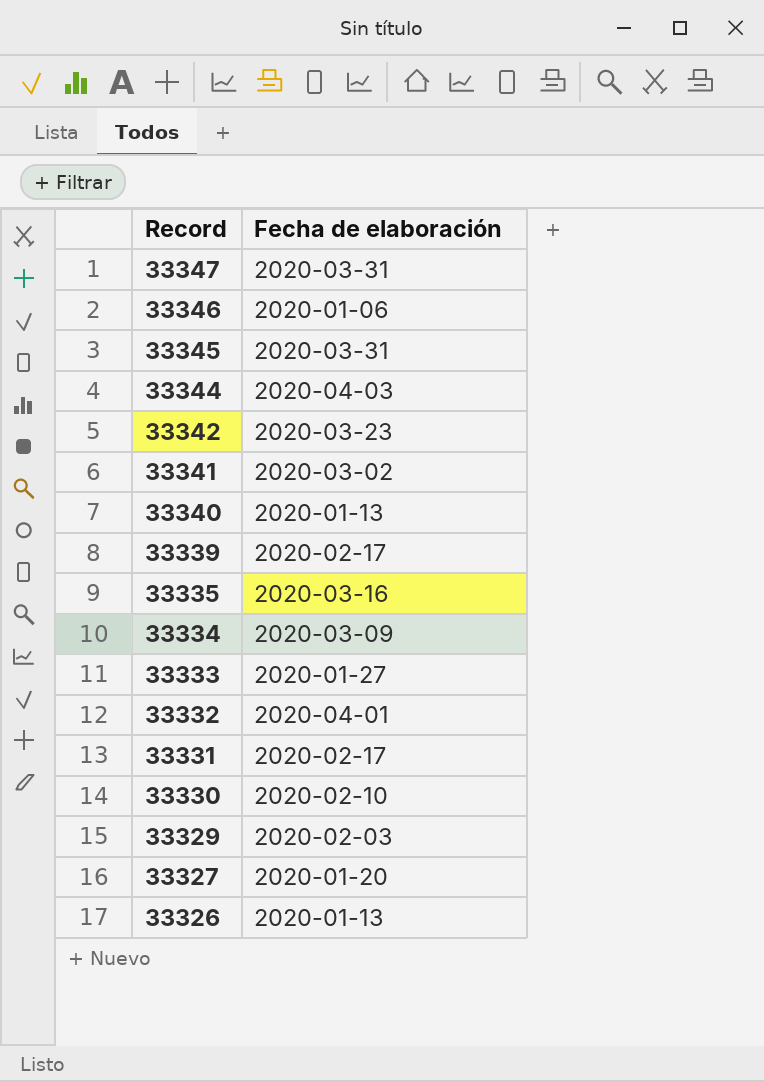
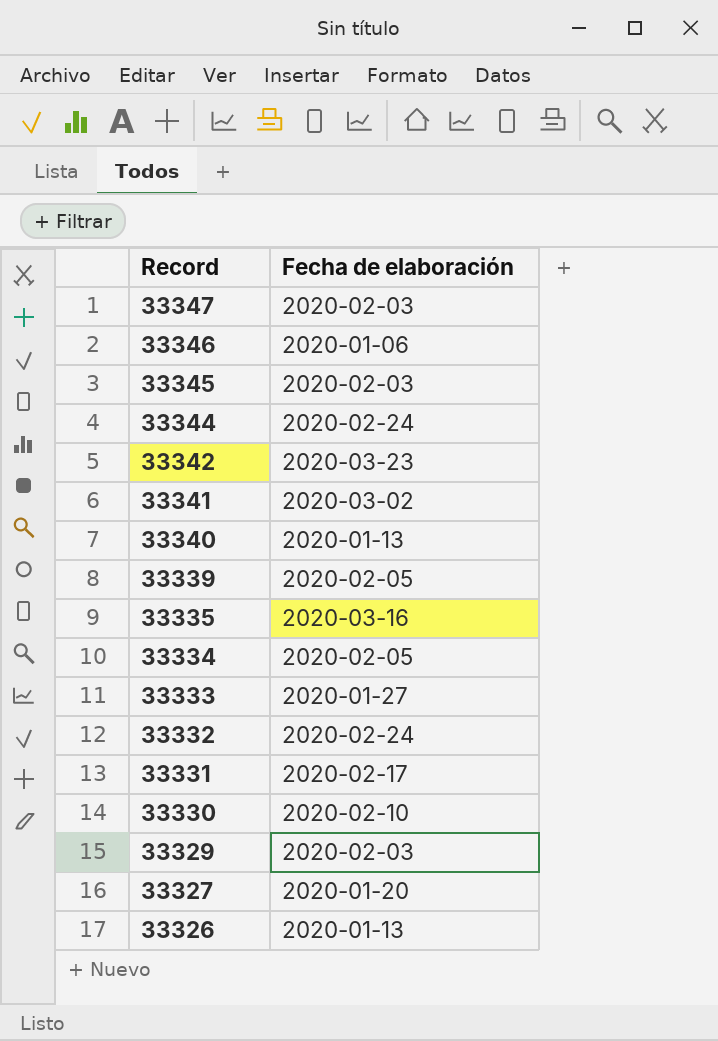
33347 | Fecha de elaboración: 2020-03-31 -> 2020-02-03
33345 | Fecha de elaboración: 2020-03-31 -> 2020-02-03
33344 | Fecha de elaboración: 2020-04-03 -> 2020-02-24
33339 | Fecha de elaboración: 2020-02-17 -> 2020-02-05
33334 | Fecha de elaboración: 2020-03-09 -> 2020-02-05
33332 | Fecha de elaboración: 2020-04-01 -> 2020-02-24

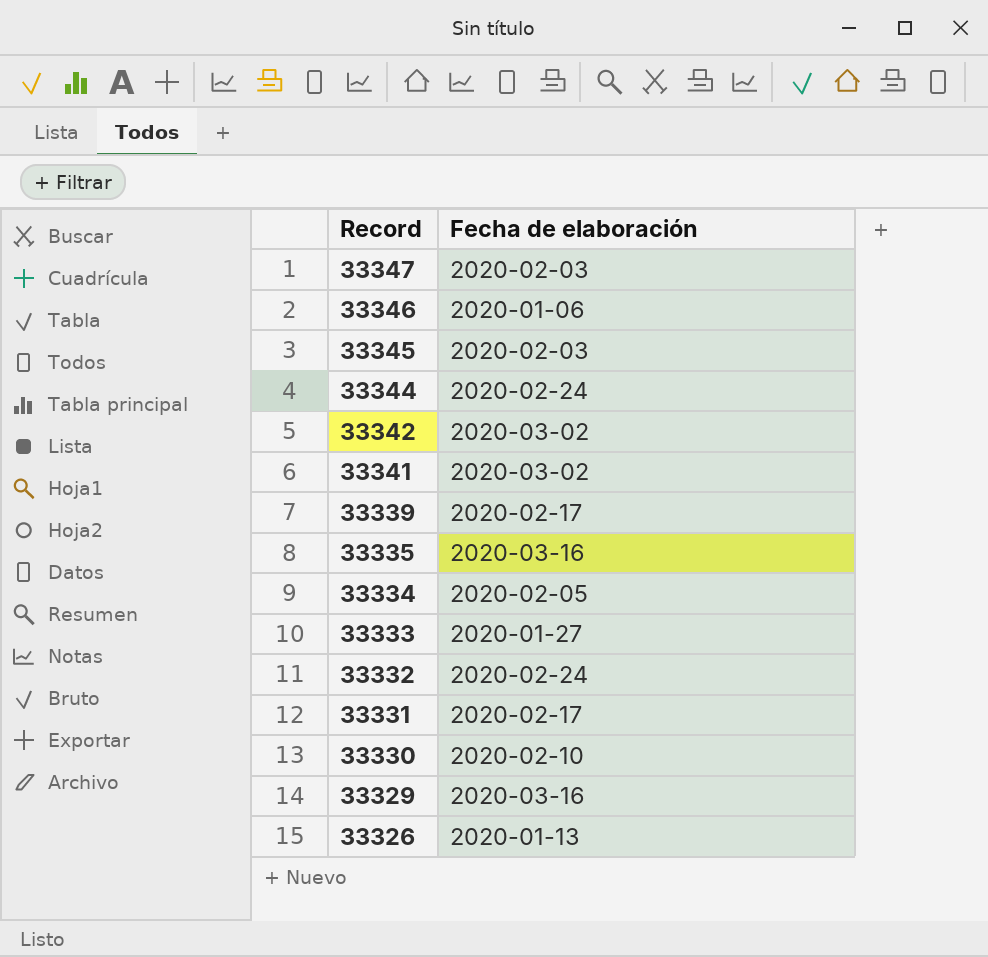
row 33340: 2020-01-13 -> none
row 33327: 2020-01-20 -> none
33342 | Fecha de elaboración: 2020-03-23 -> 2020-03-02
33339 | Fecha de elaboración: 2020-02-05 -> 2020-02-17
33329 | Fecha de elaboración: 2020-02-03 -> 2020-03-16

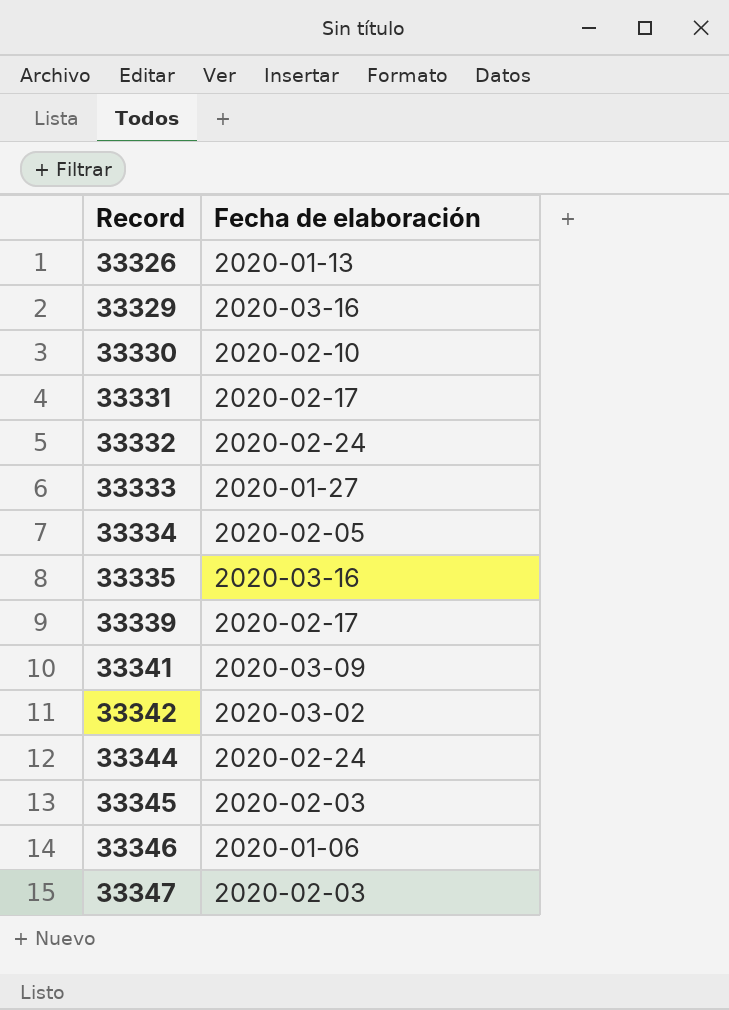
row order: Record descending -> Record ascending
33341 | Fecha de elaboración: 2020-03-02 -> 2020-03-09

